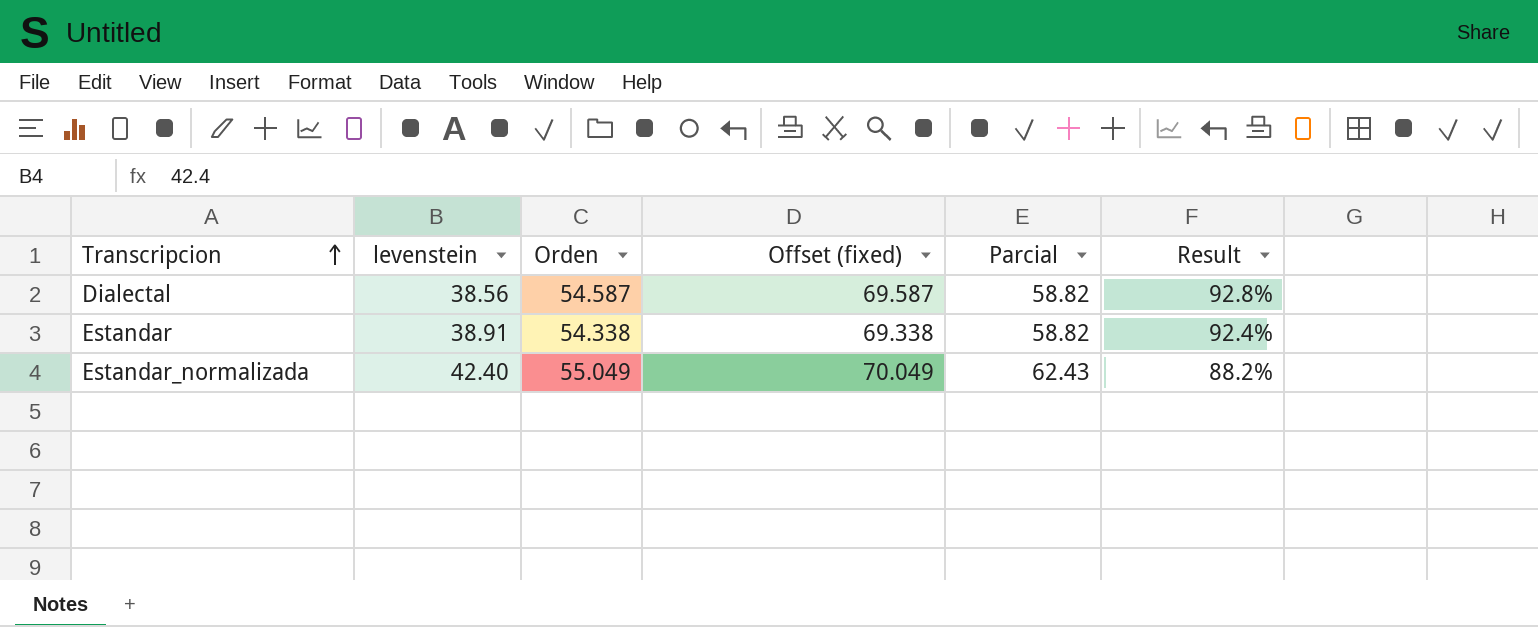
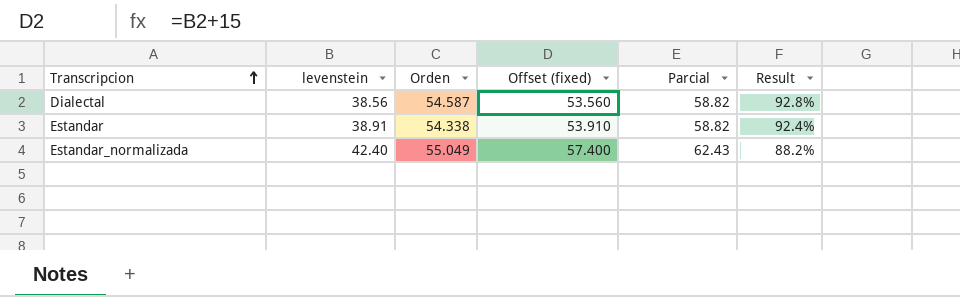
column Offset (fixed) | formula: [Orden] + 15 -> [levenstein] + 15

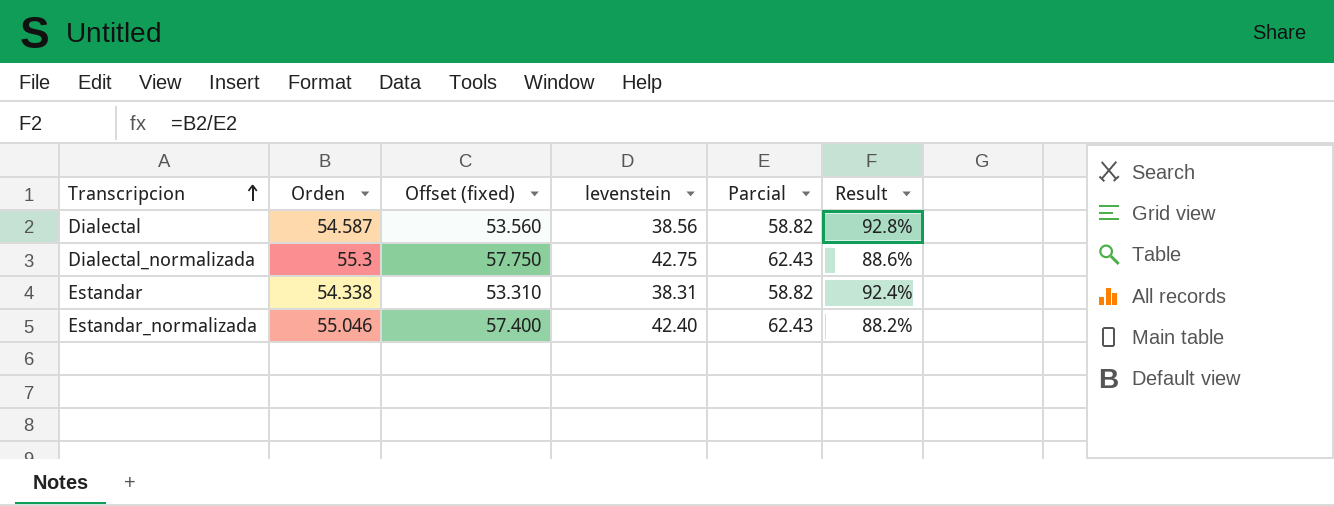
column levenstein | position: 2 -> 4
row Dialectal_normalizada: none -> 55.3 | 57.750 | 42.75 | 62.43 | 88.6%
Estandar | Offset (fixed): 53.910 -> 53.310
Estandar | levenstein: 38.91 -> 38.31
Estandar_normalizada | Orden: 55.049 -> 55.046

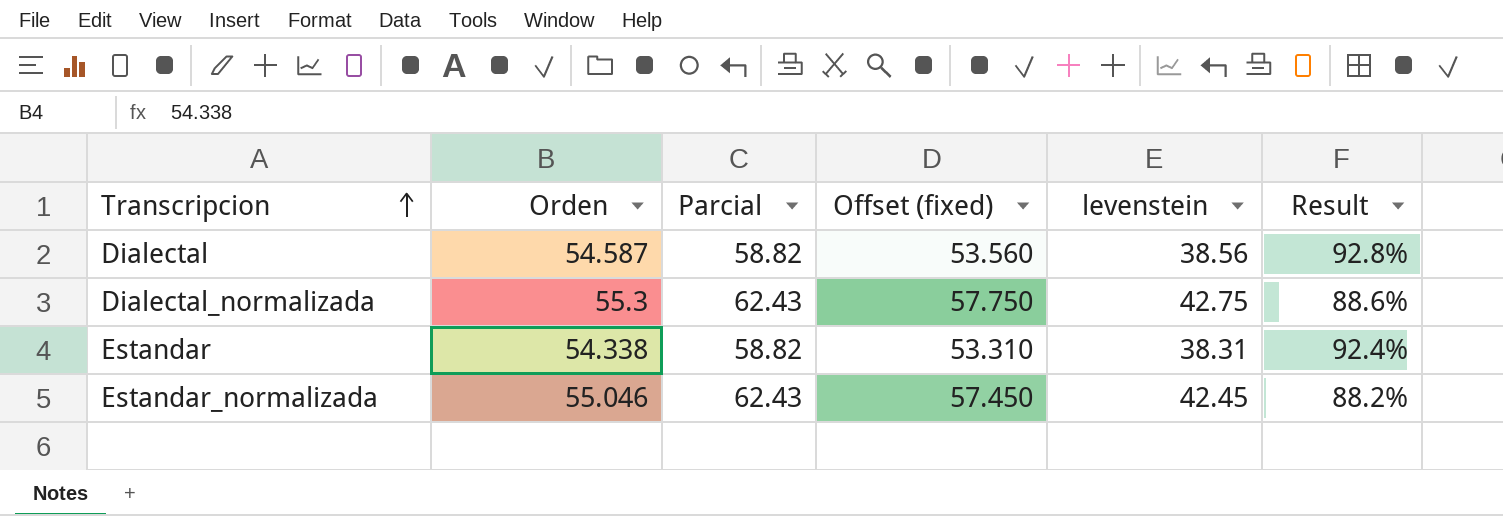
column Parcial | position: 5 -> 3
Estandar_normalizada | Offset (fixed): 57.400 -> 57.450
Estandar_normalizada | levenstein: 42.40 -> 42.45

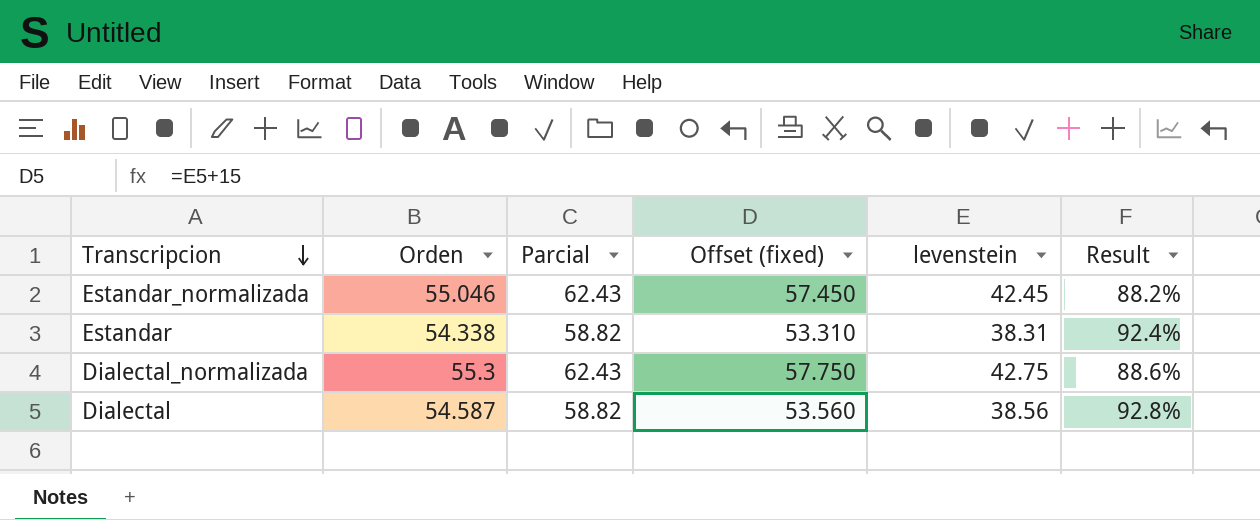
row order: Transcripcion ascending -> Transcripcion descending

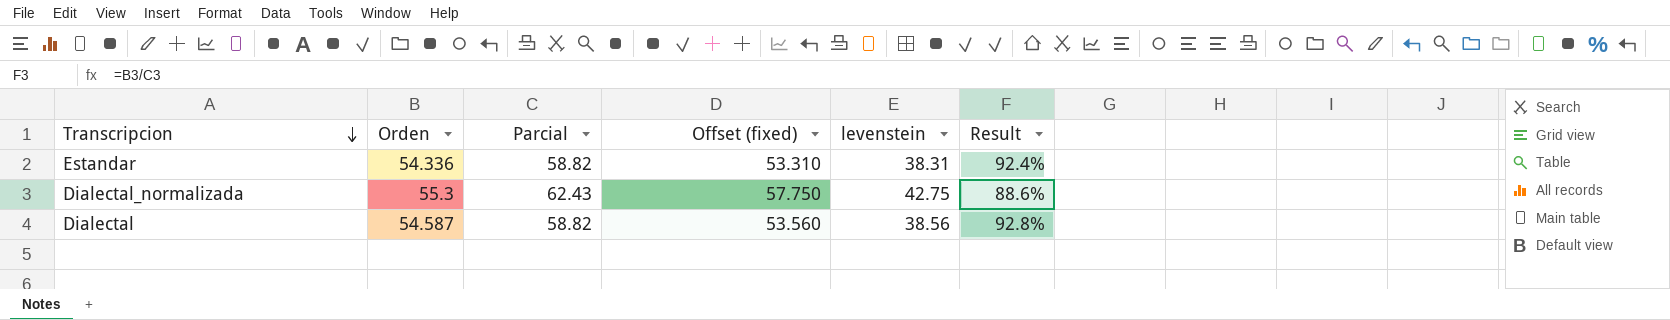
row Estandar_normalizada: 55.046 | 62.43 | 57.450 | 42.45 | 88.2% -> none
Estandar | Orden: 54.338 -> 54.336

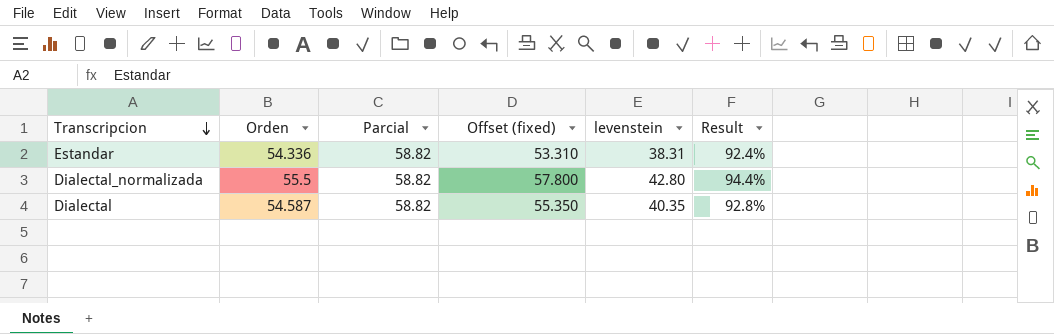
Dialectal_normalizada | Orden: 55.3 -> 55.5
Dialectal_normalizada | Parcial: 62.43 -> 58.82
Dialectal_normalizada | Offset (fixed): 57.750 -> 57.800
Dialectal_normalizada | levenstein: 42.75 -> 42.80
Dialectal_normalizada | Result: 88.6% -> 94.4%
Dialectal | Offset (fixed): 53.560 -> 55.350
Dialectal | levenstein: 38.56 -> 40.35

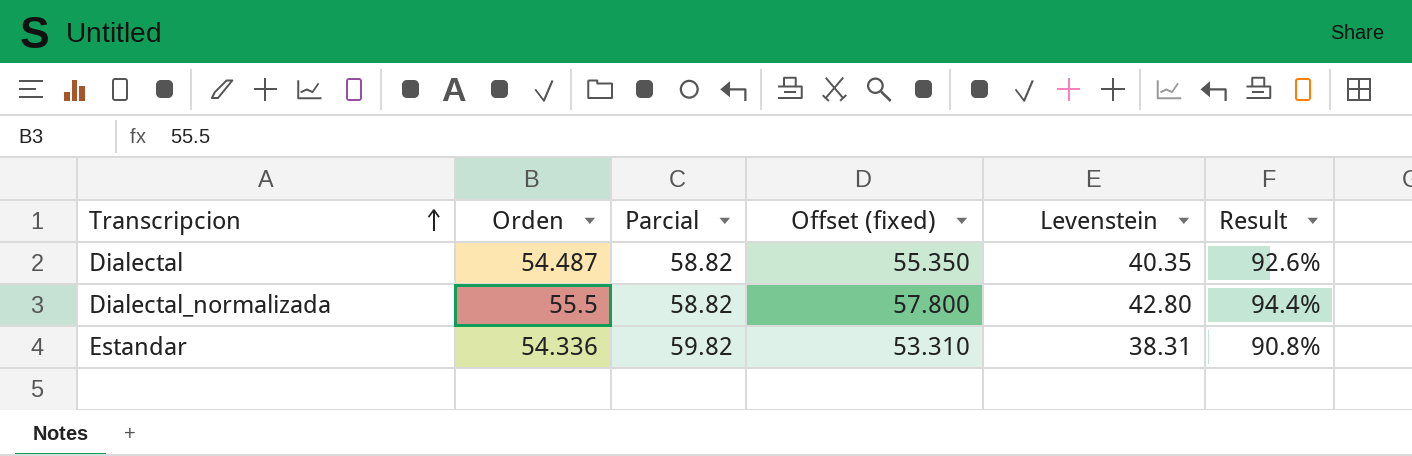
row order: Transcripcion descending -> Transcripcion ascending
column name: levenstein -> Levenstein
Dialectal | Orden: 54.587 -> 54.487
Dialectal | Result: 92.8% -> 92.6%
Estandar | Parcial: 58.82 -> 59.82
Estandar | Result: 92.4% -> 90.8%

